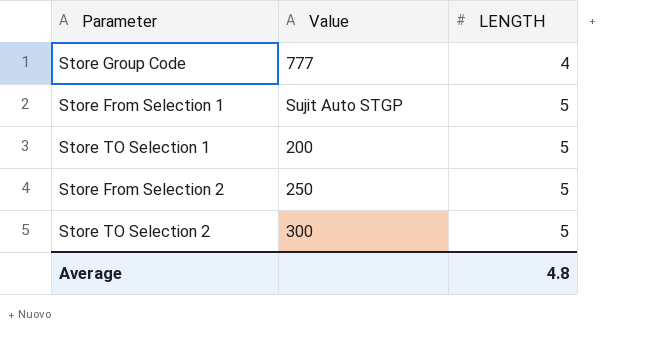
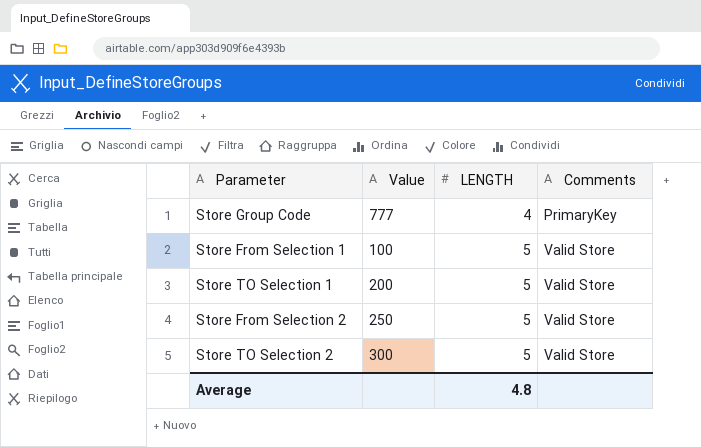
column Comments | position: none -> 4
Store From Selection 1 | Value: Sujit Auto STGP -> 100

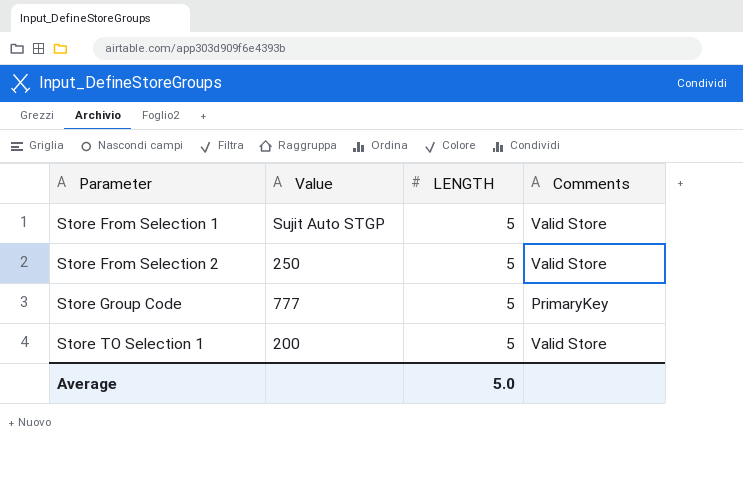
row order: LENGTH ascending -> Parameter ascending
row Store TO Selection 2: 300 | 5 | Valid Store -> none
Store From Selection 1 | Value: 100 -> Sujit Auto STGP
Store Group Code | LENGTH: 4 -> 5
Average | LENGTH: 4.8 -> 5.0

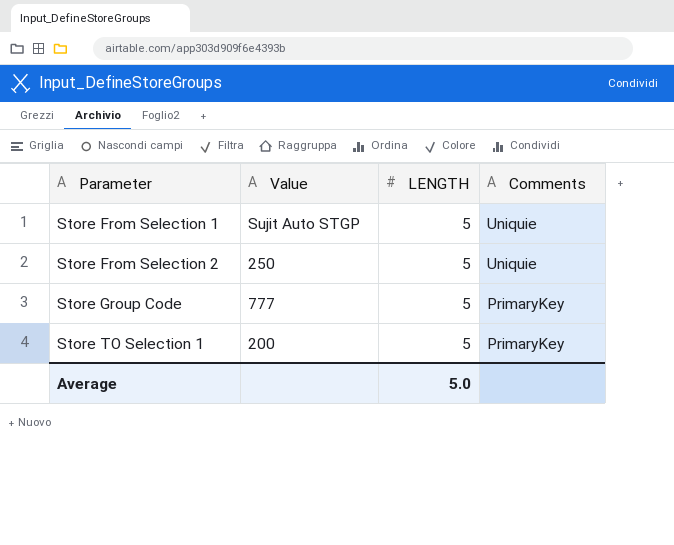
Store From Selection 1 | Comments: Valid Store -> Uniquie
Store From Selection 2 | Comments: Valid Store -> Uniquie
Store TO Selection 1 | Comments: Valid Store -> PrimaryKey

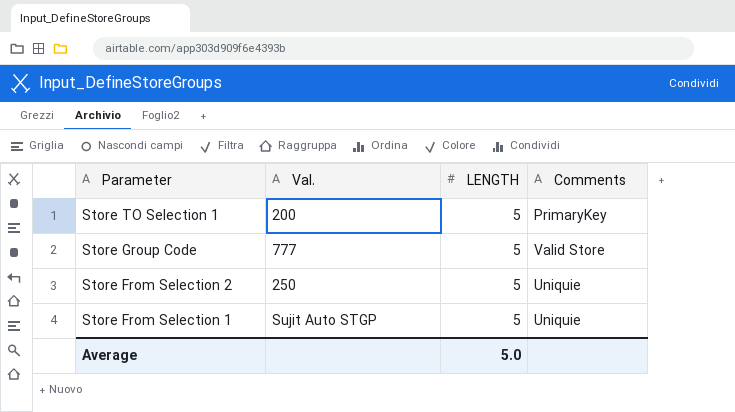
row order: Parameter ascending -> Parameter descending
column name: Value -> Val.
Store Group Code | Comments: PrimaryKey -> Valid Store

